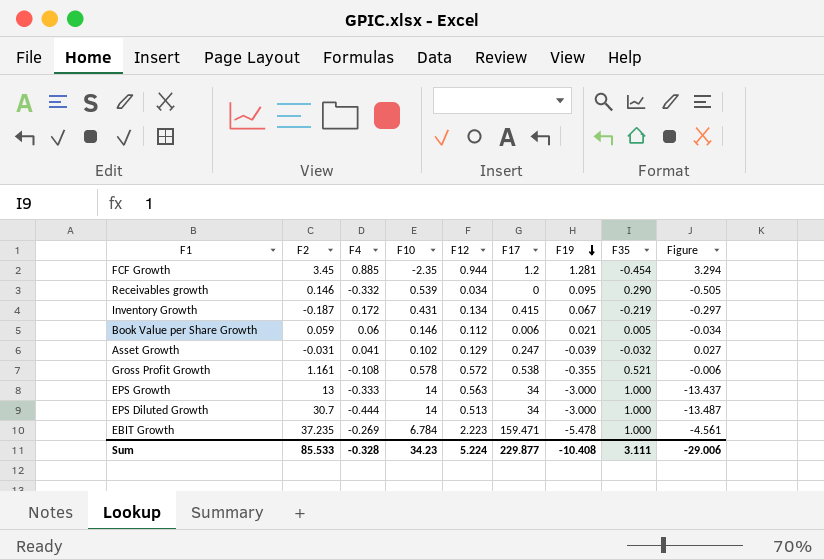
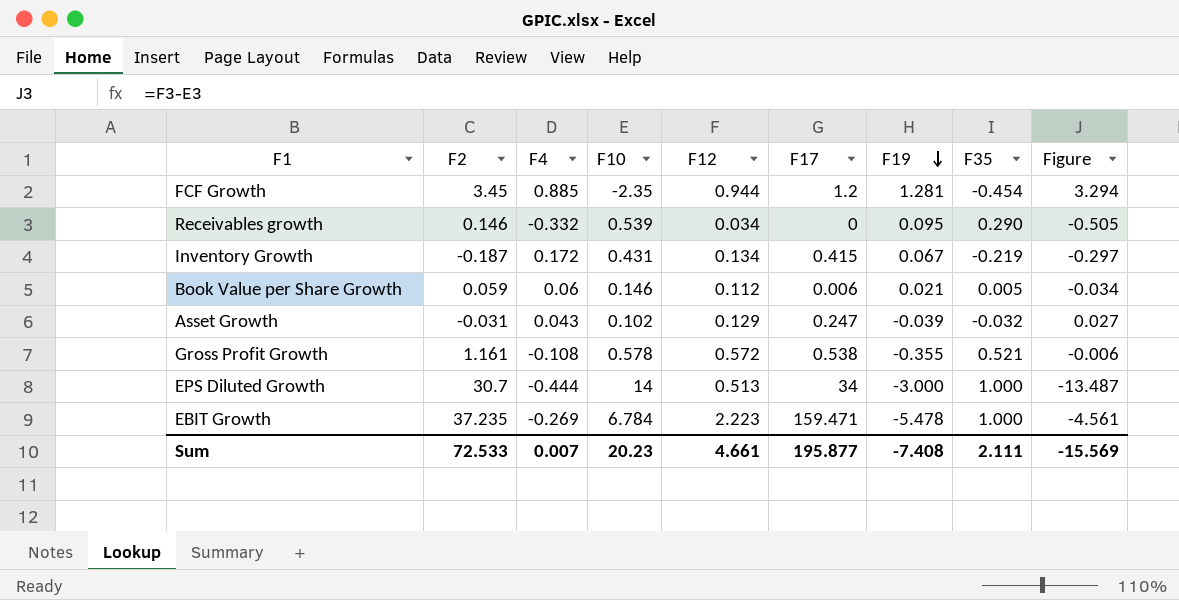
row EPS Growth: 13 | -0.333 | 14 | 0.563 | 34 | -3.000 | 1.000 | -13.437 -> none
Asset Growth | F4: 0.041 -> 0.043
Sum | F2: 85.533 -> 72.533
Sum | F4: -0.328 -> 0.007
Sum | F10: 34.23 -> 20.23
Sum | F12: 5.224 -> 4.661
Sum | F17: 229.877 -> 195.877
Sum | F19: -10.408 -> -7.408
Sum | F35: 3.111 -> 2.111
Sum | Figure: -29.006 -> -15.569

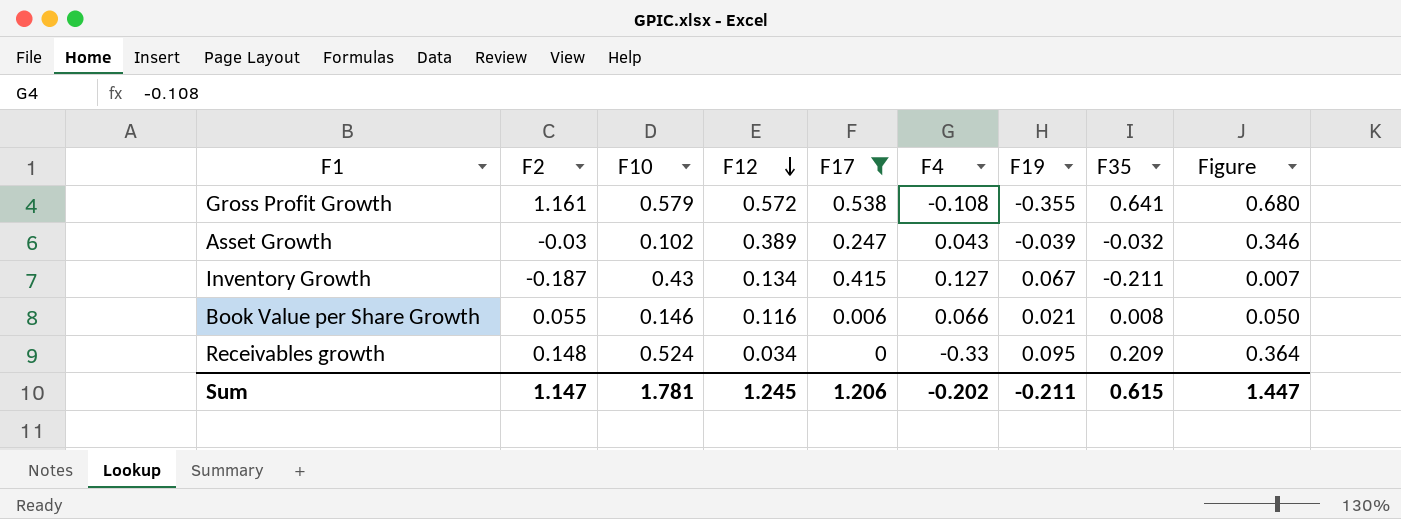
filter: none -> F17 <= 0.538
row order: F19 descending -> F12 descending
column F4 | position: 3 -> 6
column Figure | formula: [F12] - [F10] -> [F12] - [F4]
Gross Profit Growth | F10: 0.578 -> 0.579
Gross Profit Growth | F35: 0.521 -> 0.641
Asset Growth | F2: -0.031 -> -0.03
Asset Growth | F12: 0.129 -> 0.389
Inventory Growth | F10: 0.431 -> 0.43
Inventory Growth | F4: 0.172 -> 0.127
Inventory Growth | F35: -0.219 -> -0.211
Book Value per Share Growth | F2: 0.059 -> 0.055
Book Value per Share Growth | F12: 0.112 -> 0.116
Book Value per Share Growth | F4: 0.06 -> 0.066
Book Value per Share Growth | F35: 0.005 -> 0.008
Receivables growth | F2: 0.146 -> 0.148
Receivables growth | F10: 0.539 -> 0.524
Receivables growth | F4: -0.332 -> -0.33
Receivables growth | F35: 0.290 -> 0.209
Sum | F2: 72.533 -> 1.147
Sum | F10: 20.23 -> 1.781
Sum | F12: 4.661 -> 1.245
Sum | F17: 195.877 -> 1.206
Sum | F4: 0.007 -> -0.202
Sum | F19: -7.408 -> -0.211
Sum | F35: 2.111 -> 0.615
Sum | Figure: -15.569 -> 1.447

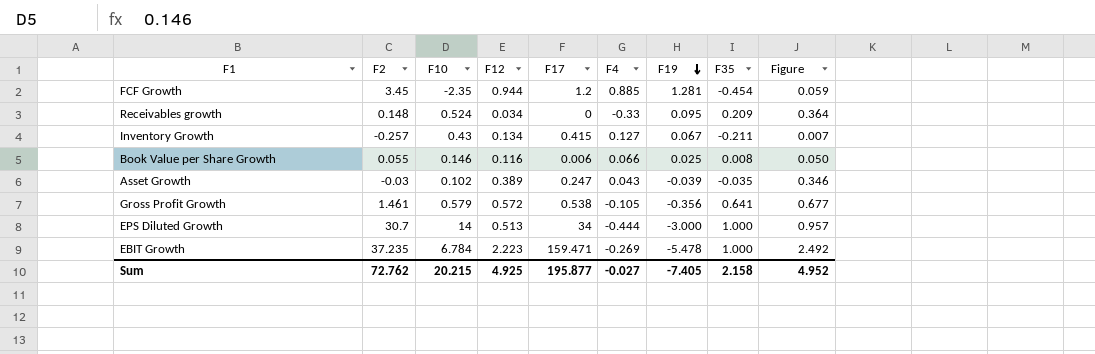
filter: F17 <= 0.538 -> none
row order: F12 descending -> F19 descending
Inventory Growth | F2: -0.187 -> -0.257
Book Value per Share Growth | F19: 0.021 -> 0.025
Asset Growth | F35: -0.032 -> -0.035
Gross Profit Growth | F2: 1.161 -> 1.461
Gross Profit Growth | F4: -0.108 -> -0.105
Gross Profit Growth | F19: -0.355 -> -0.356
Gross Profit Growth | Figure: 0.680 -> 0.677
Sum | F2: 1.147 -> 72.762
Sum | F10: 1.781 -> 20.215
Sum | F12: 1.245 -> 4.925
Sum | F17: 1.206 -> 195.877
Sum | F4: -0.202 -> -0.027
Sum | F19: -0.211 -> -7.405
Sum | F35: 0.615 -> 2.158
Sum | Figure: 1.447 -> 4.952

